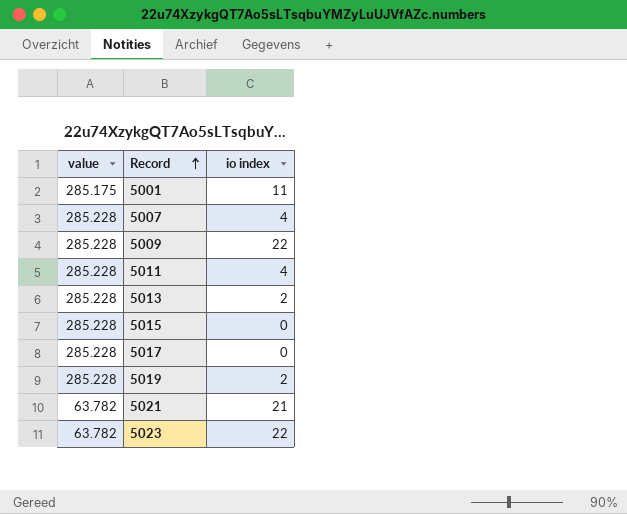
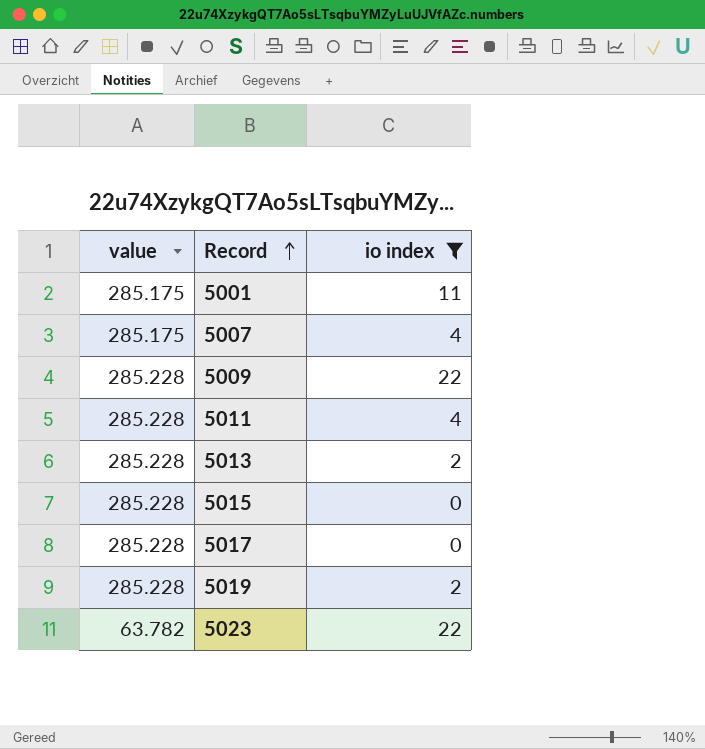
filter: none -> io index != 21
5007 | value: 285.228 -> 285.175

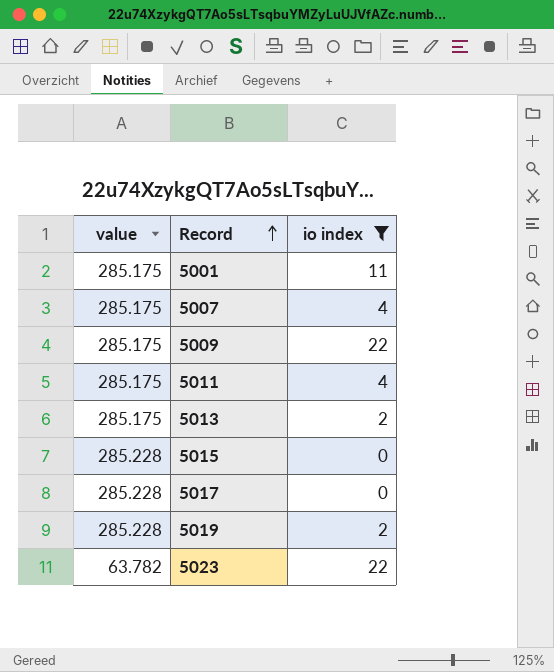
5009 | value: 285.228 -> 285.175
5011 | value: 285.228 -> 285.175
5013 | value: 285.228 -> 285.175

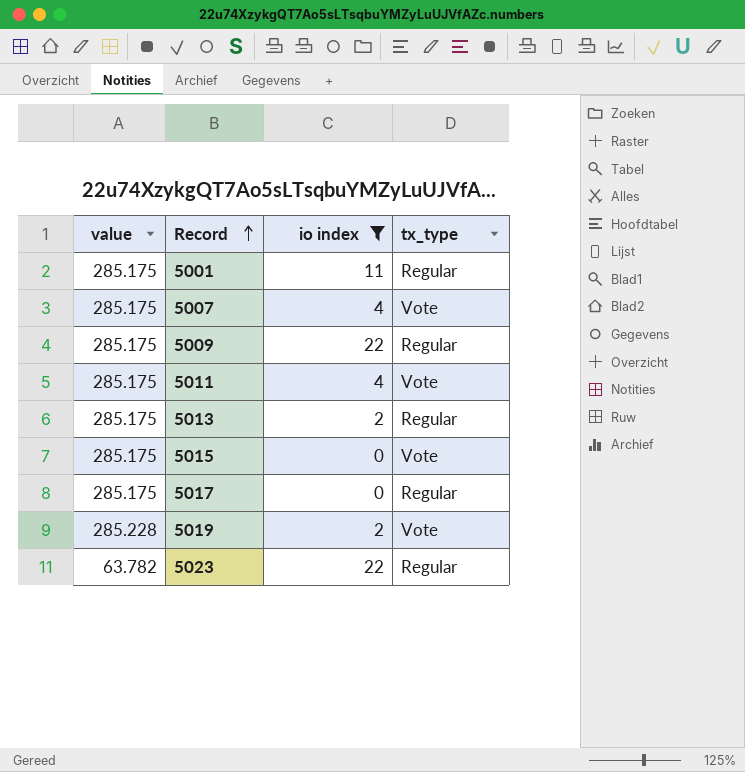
column tx_type | position: none -> 4
5015 | value: 285.228 -> 285.175
5017 | value: 285.228 -> 285.175

